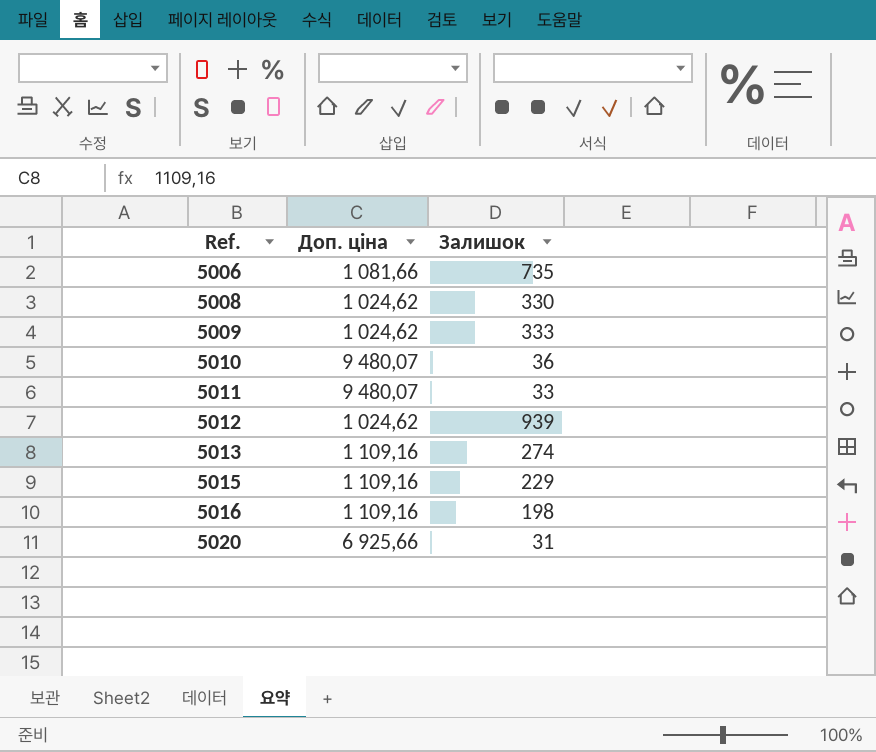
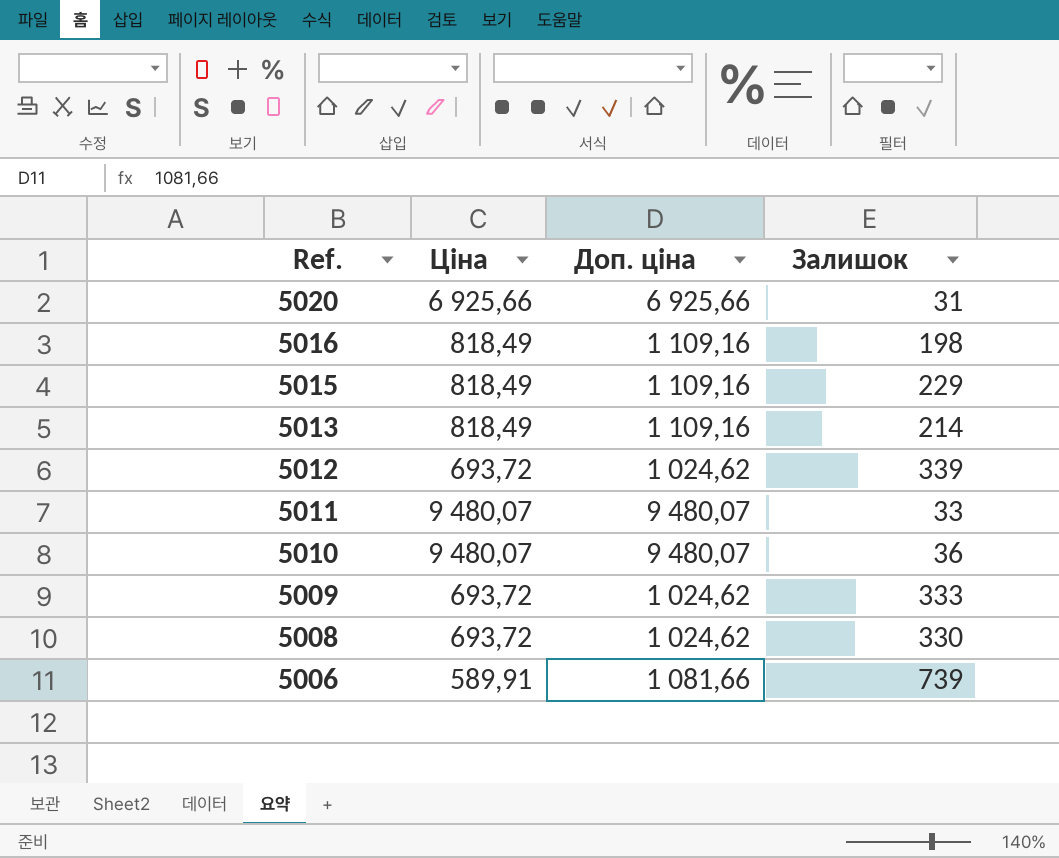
row order: Ref. ascending -> Ref. descending
column Ціна | position: none -> 2
5013 | Залишок: 274 -> 214
5012 | Залишок: 939 -> 339
5006 | Залишок: 735 -> 739

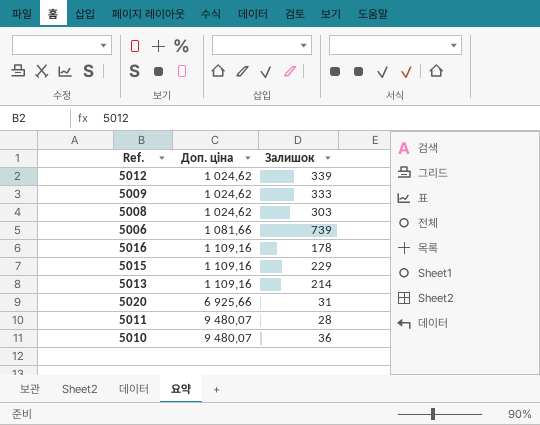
row order: Ref. descending -> Доп. ціна ascending
column Ціна | position: 2 -> none
5008 | Залишок: 330 -> 303
5016 | Залишок: 198 -> 178
5011 | Залишок: 33 -> 28

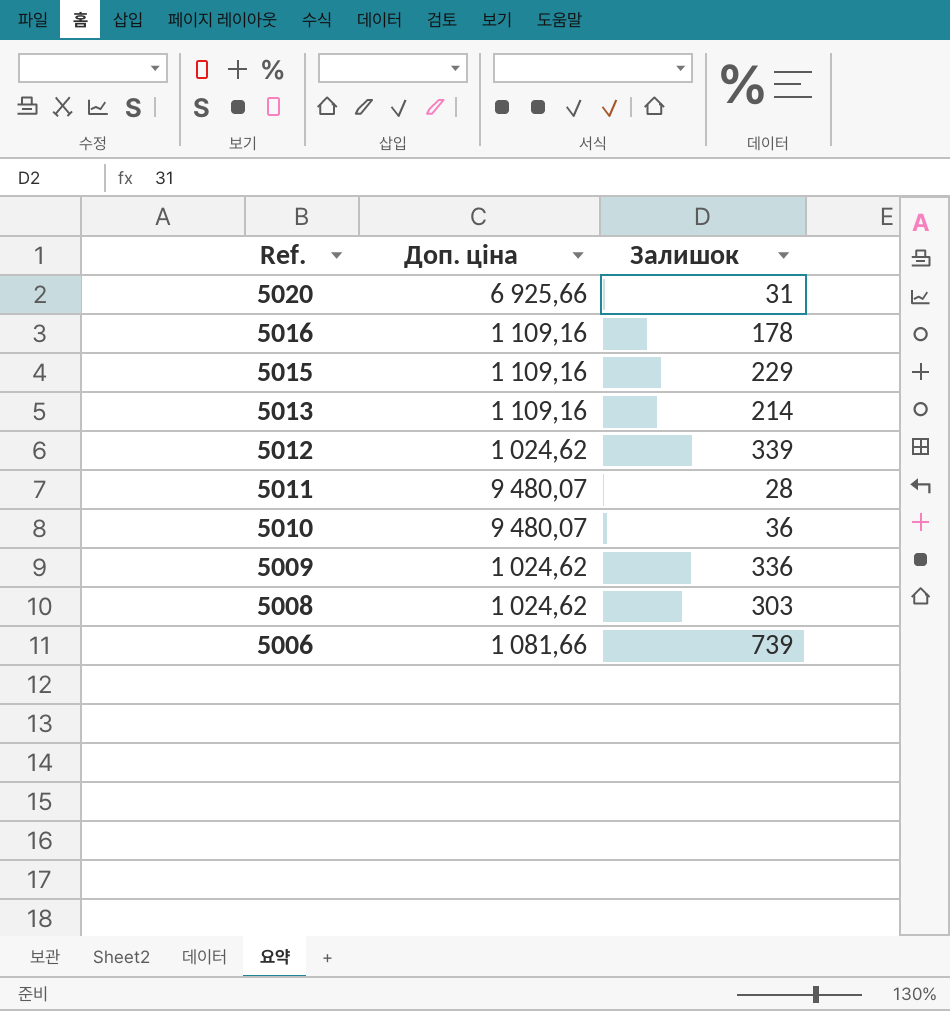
row order: Доп. ціна ascending -> Ref. descending
5009 | Залишок: 333 -> 336

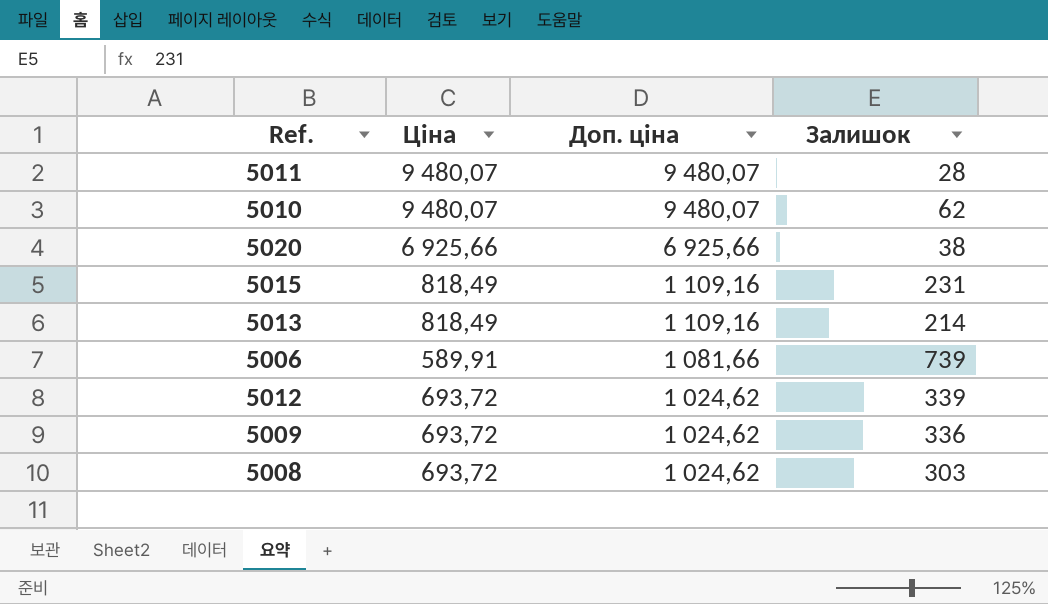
row order: Ref. descending -> Доп. ціна descending
column Ціна | position: none -> 2
row 5016: 1 109,16 | 178 -> none
5010 | Залишок: 36 -> 62
5020 | Залишок: 31 -> 38
5015 | Залишок: 229 -> 231

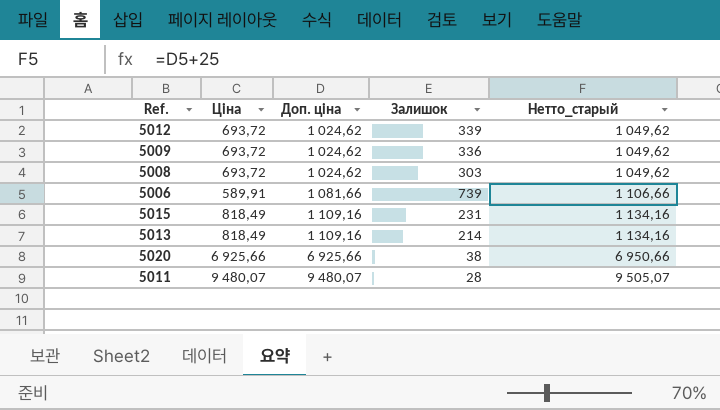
row order: Доп. ціна descending -> Доп. ціна ascending
column Нетто_старый | formula: none -> [Доп. ціна] + 25
row 5010: 9 480,07 | 9 480,07 | 62 -> none

